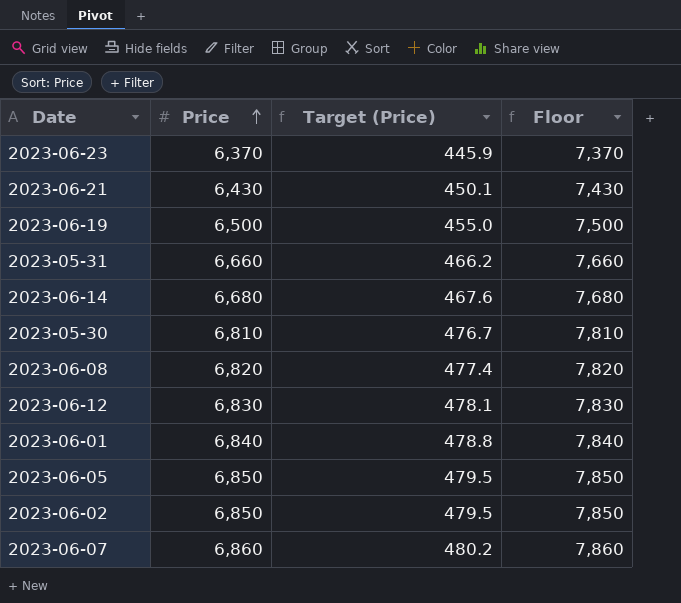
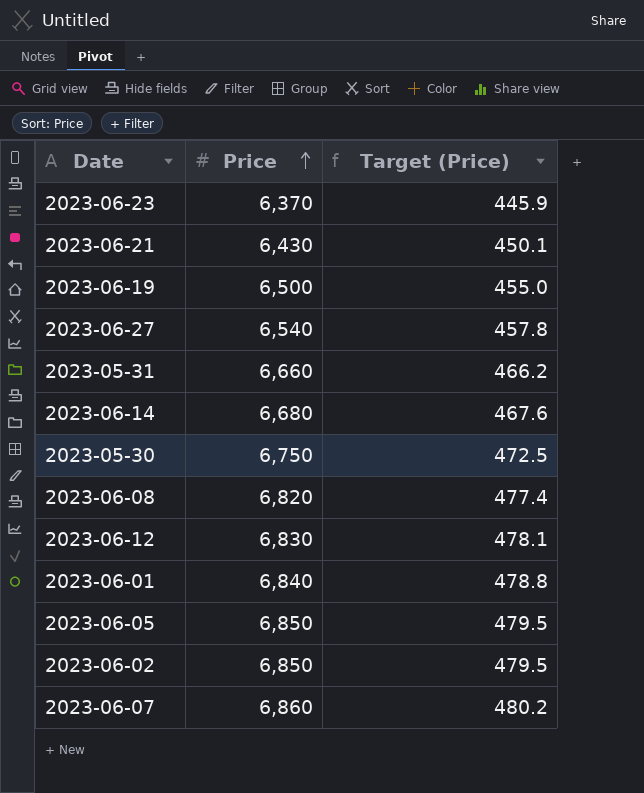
column Floor | formula: [Price] + 1000 -> none
row 2023-06-27: none -> 6,540 | 457.8
2023-05-30 | Price: 6,810 -> 6,750
2023-05-30 | Target (Price): 476.7 -> 472.5

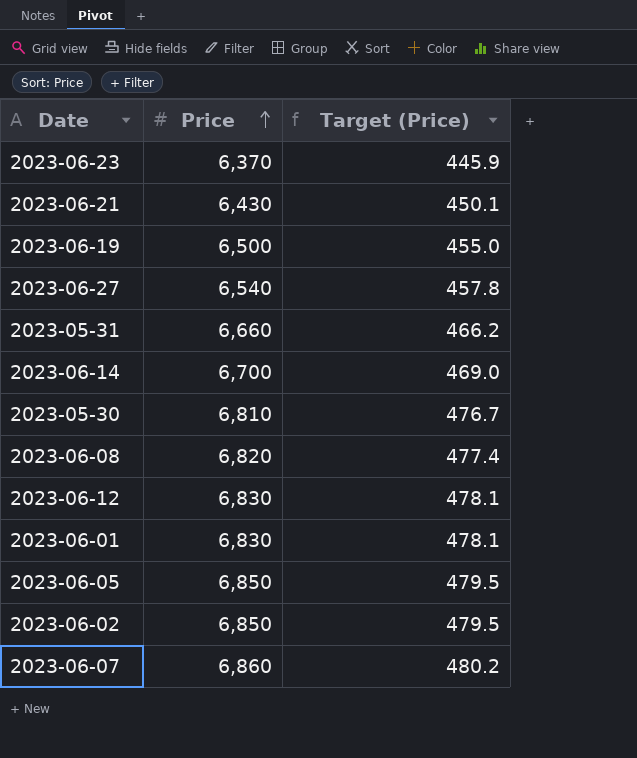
2023-06-14 | Price: 6,680 -> 6,700
2023-06-14 | Target (Price): 467.6 -> 469.0
2023-05-30 | Price: 6,750 -> 6,810
2023-05-30 | Target (Price): 472.5 -> 476.7
2023-06-01 | Price: 6,840 -> 6,830
2023-06-01 | Target (Price): 478.8 -> 478.1

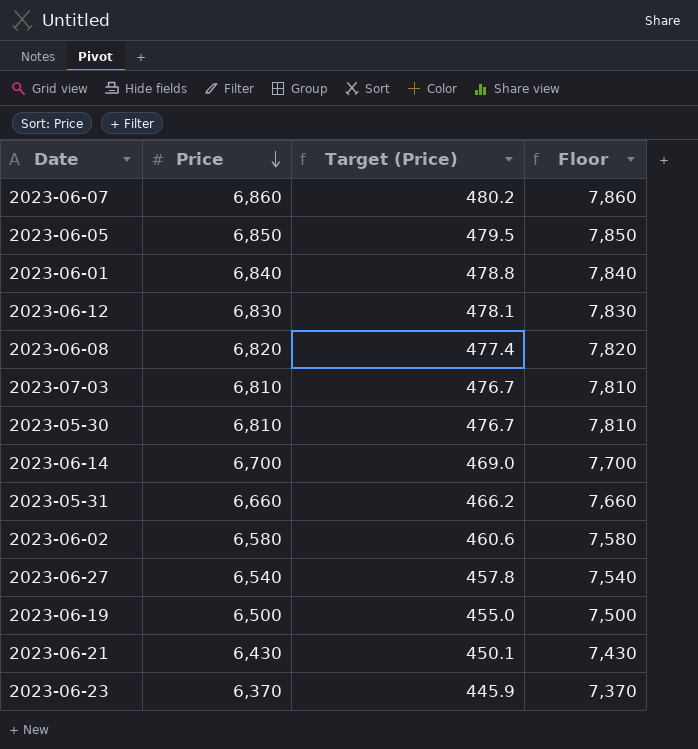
row order: Price ascending -> Price descending
column Floor | formula: none -> [Price] + 1000
2023-06-01 | Price: 6,830 -> 6,840
2023-06-01 | Target (Price): 478.1 -> 478.8
row 2023-07-03: none -> 6,810 | 476.7 | 7,810
2023-06-02 | Price: 6,850 -> 6,580
2023-06-02 | Target (Price): 479.5 -> 460.6

